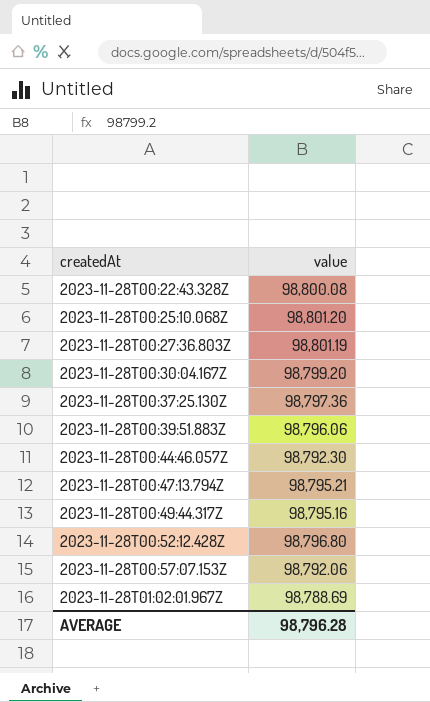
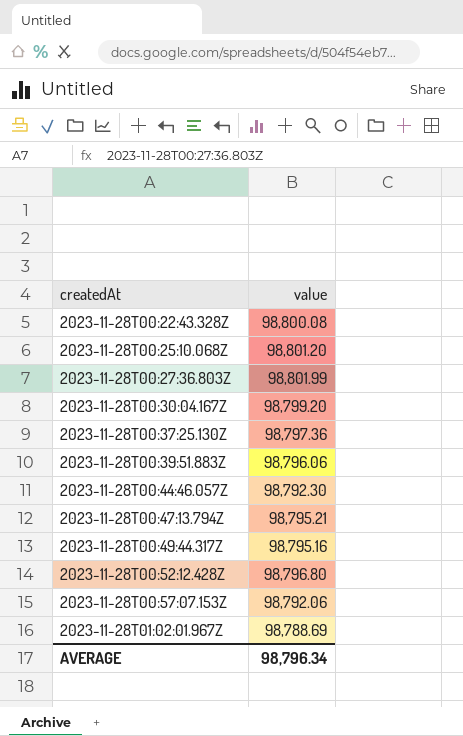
2023-11-28T00:27:36.803Z | value: 98,801.19 -> 98,801.99
AVERAGE | value: 98,796.28 -> 98,796.34

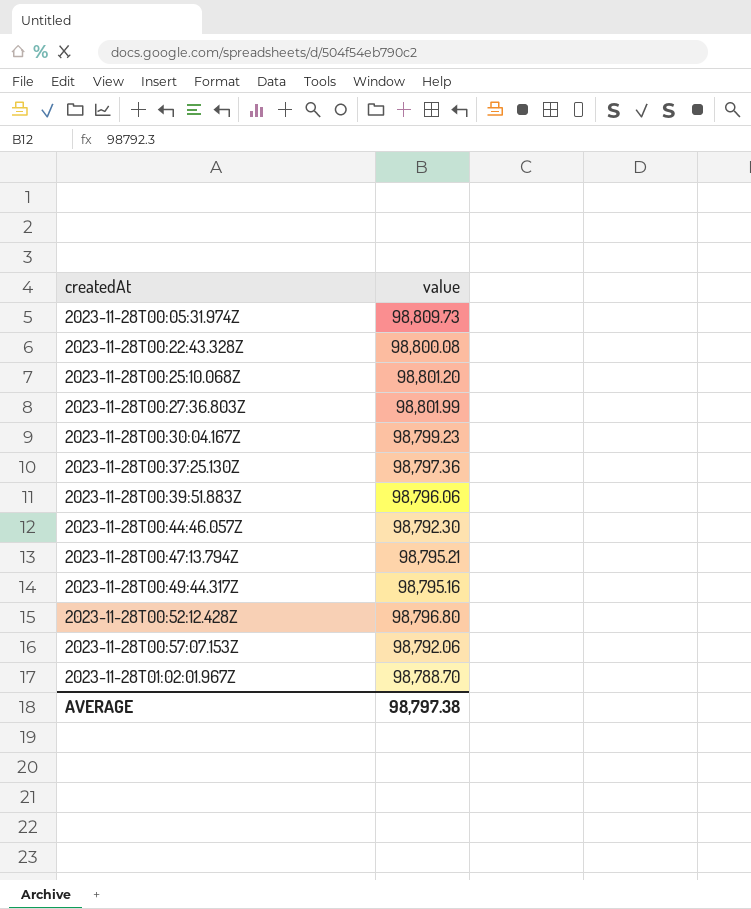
row 2023-11-28T00:05:31.974Z: none -> 98,809.73
2023-11-28T00:30:04.167Z | value: 98,799.20 -> 98,799.23
2023-11-28T01:02:01.967Z | value: 98,788.69 -> 98,788.70
AVERAGE | value: 98,796.34 -> 98,797.38

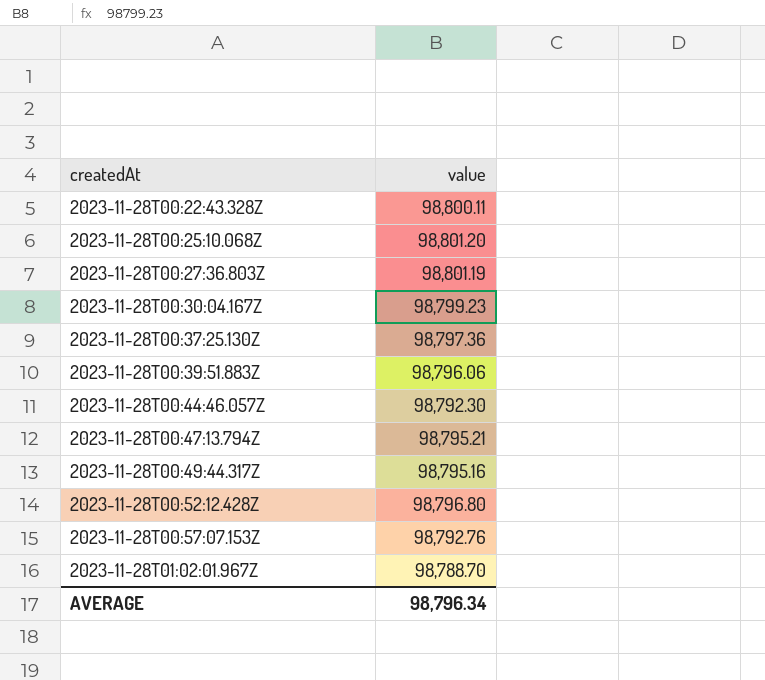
row 2023-11-28T00:05:31.974Z: 98,809.73 -> none
2023-11-28T00:22:43.328Z | value: 98,800.08 -> 98,800.11
2023-11-28T00:27:36.803Z | value: 98,801.99 -> 98,801.19
2023-11-28T00:57:07.153Z | value: 98,792.06 -> 98,792.76
AVERAGE | value: 98,797.38 -> 98,796.34

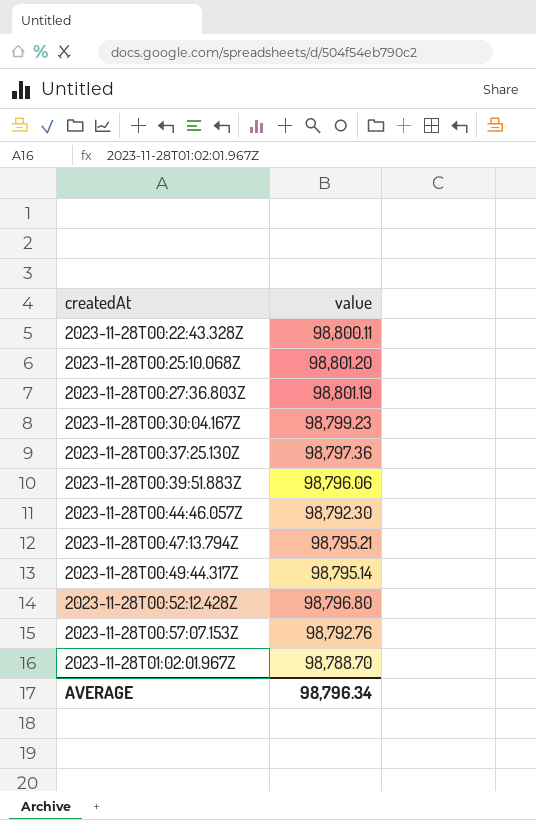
2023-11-28T00:49:44.317Z | value: 98,795.16 -> 98,795.14

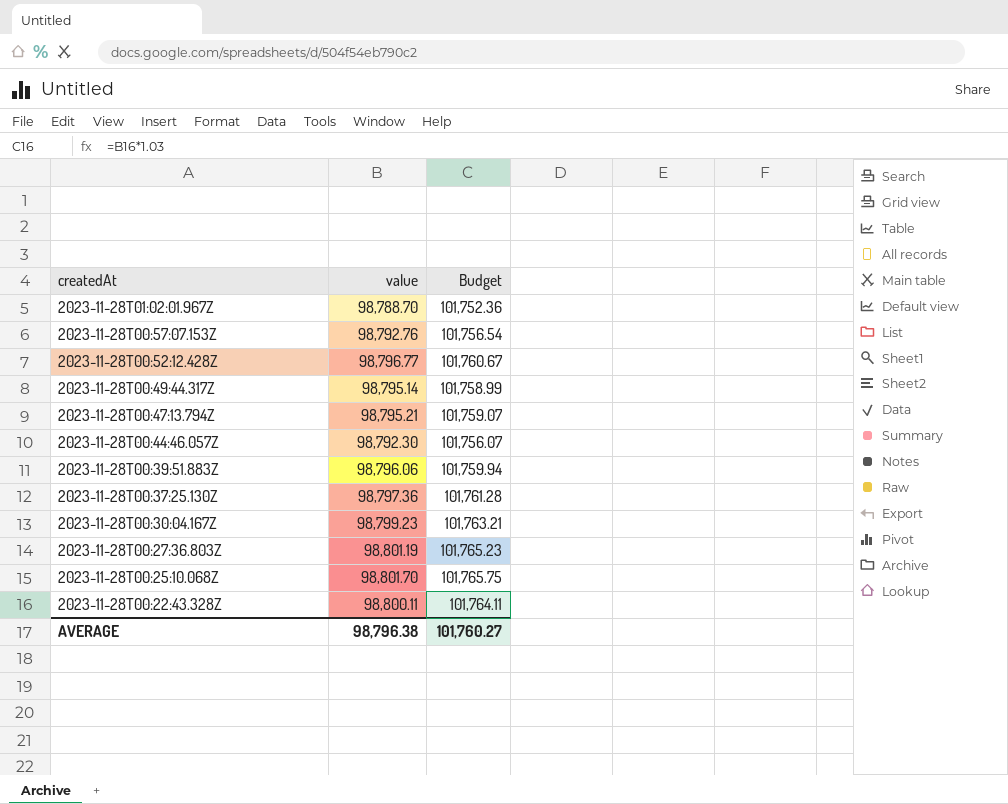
row order: createdAt ascending -> createdAt descending
column Budget | formula: none -> [value] * 1.03
2023-11-28T00:52:12.428Z | value: 98,796.80 -> 98,796.77
2023-11-28T00:25:10.068Z | value: 98,801.20 -> 98,801.70
AVERAGE | value: 98,796.34 -> 98,796.38

